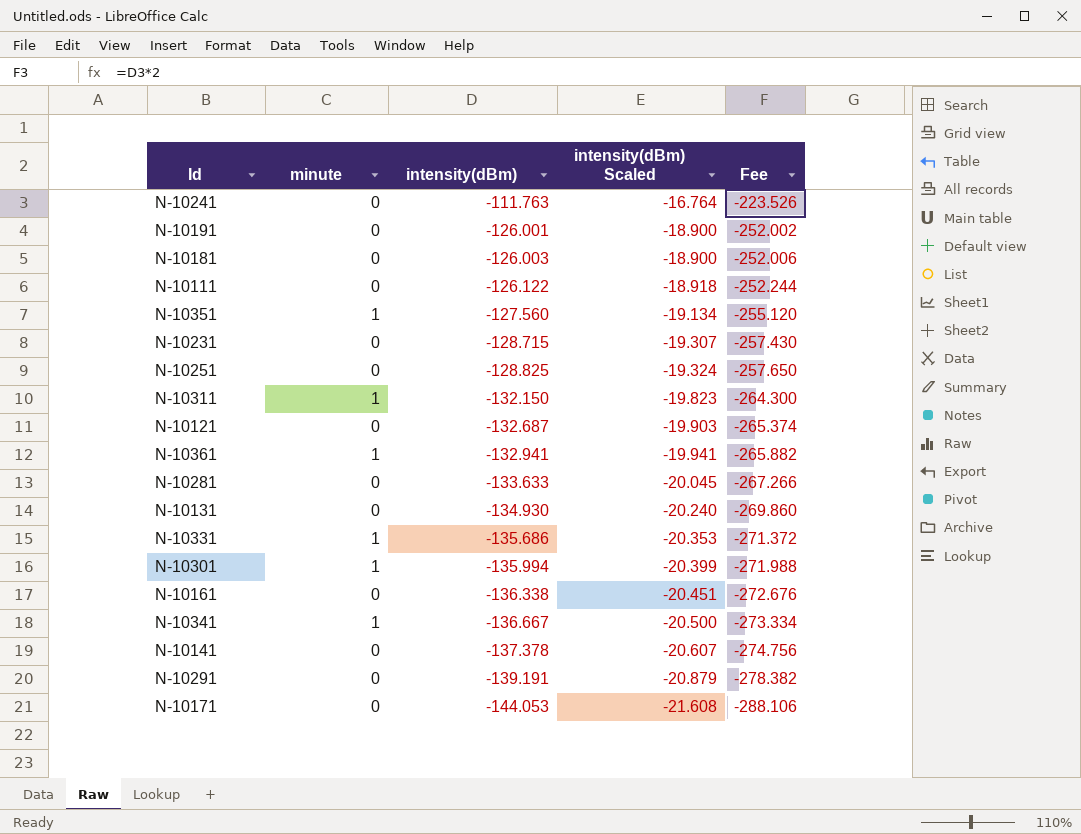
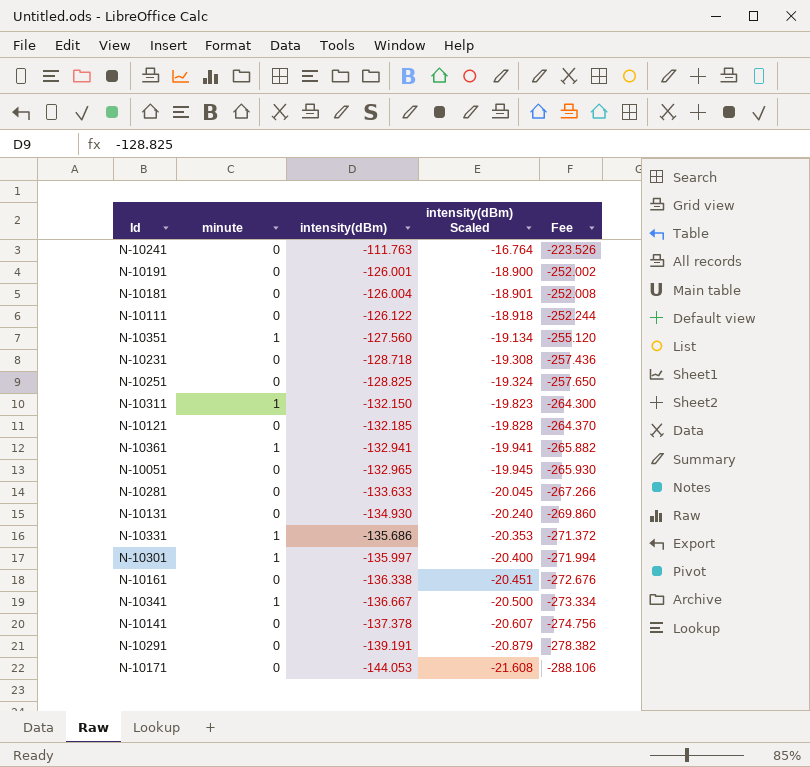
N-10181 | intensity(dBm): -126.003 -> -126.004
N-10181 | intensity(dBm) Scaled: -18.900 -> -18.901
N-10181 | Fee: -252.006 -> -252.008
N-10231 | intensity(dBm): -128.715 -> -128.718
N-10231 | intensity(dBm) Scaled: -19.307 -> -19.308
N-10231 | Fee: -257.430 -> -257.436
N-10121 | intensity(dBm): -132.687 -> -132.185
N-10121 | intensity(dBm) Scaled: -19.903 -> -19.828
N-10121 | Fee: -265.374 -> -264.370
row N-10051: none -> 0 | -132.965 | -19.945 | -265.930
N-10301 | intensity(dBm): -135.994 -> -135.997
N-10301 | intensity(dBm) Scaled: -20.399 -> -20.400
N-10301 | Fee: -271.988 -> -271.994

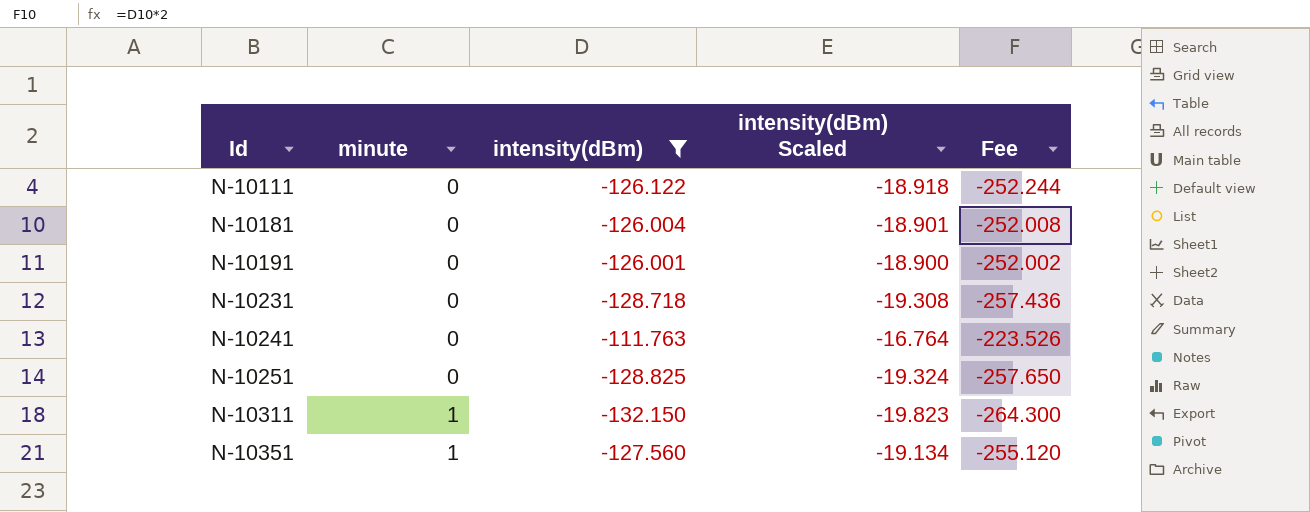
filter: none -> intensity(dBm) >= -132.150
row order: intensity(dBm) descending -> Id ascending

